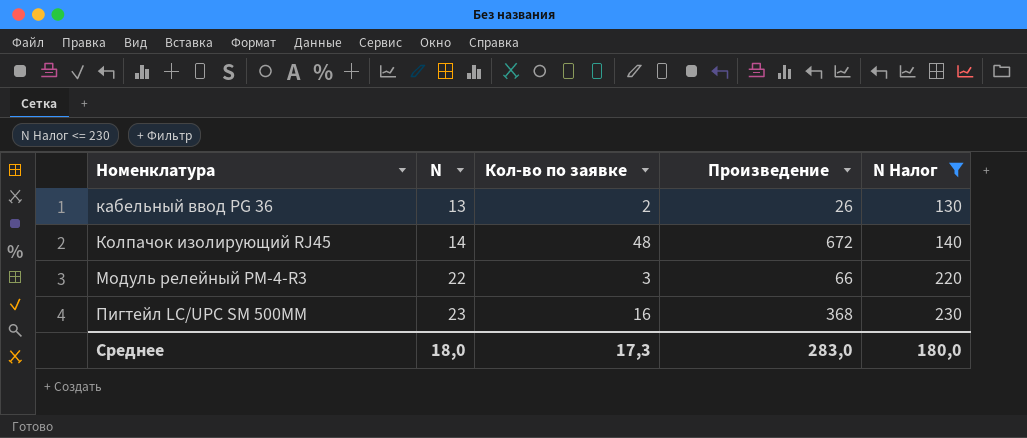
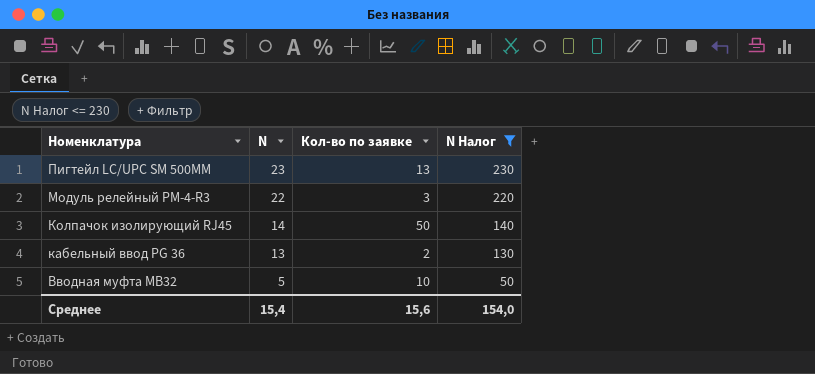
row order: Номенклатура ascending -> Номенклатура descending
column Произведение | formula: [N] * [Кол-во по заявке] -> none
Пигтейл LC/UPC SM 500ММ | Кол-во по заявке: 16 -> 13
Колпачок изолирующий RJ45 | Кол-во по заявке: 48 -> 50
row Вводная муфта МВ32: none -> 5 | 10 | 50
Среднее | N: 18,0 -> 15,4
Среднее | Кол-во по заявке: 17,3 -> 15,6
Среднее | N Налог: 180,0 -> 154,0

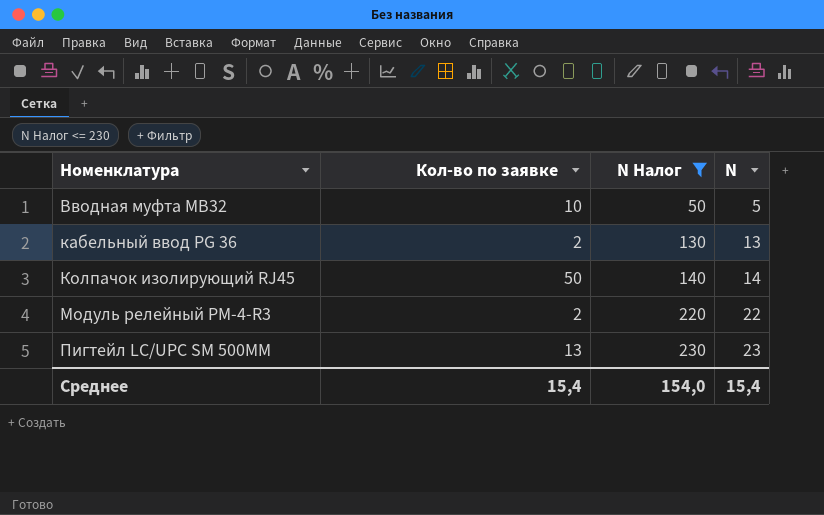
row order: Номенклатура descending -> Номенклатура ascending
column N | position: 2 -> 4
Модуль релейный РМ-4-R3 | Кол-во по заявке: 3 -> 2
Среднее | Кол-во по заявке: 15,6 -> 15,4

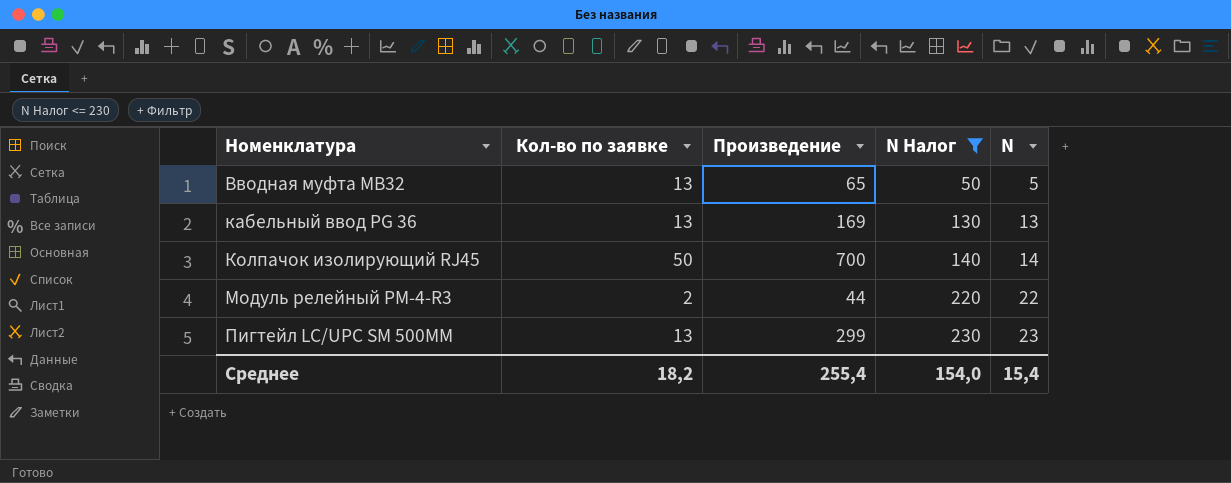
column Произведение | formula: none -> [Кол-во по заявке] * [N]
Вводная муфта МВ32 | Кол-во по заявке: 10 -> 13
кабельный ввод РG 36 | Кол-во по заявке: 2 -> 13
Среднее | Кол-во по заявке: 15,4 -> 18,2

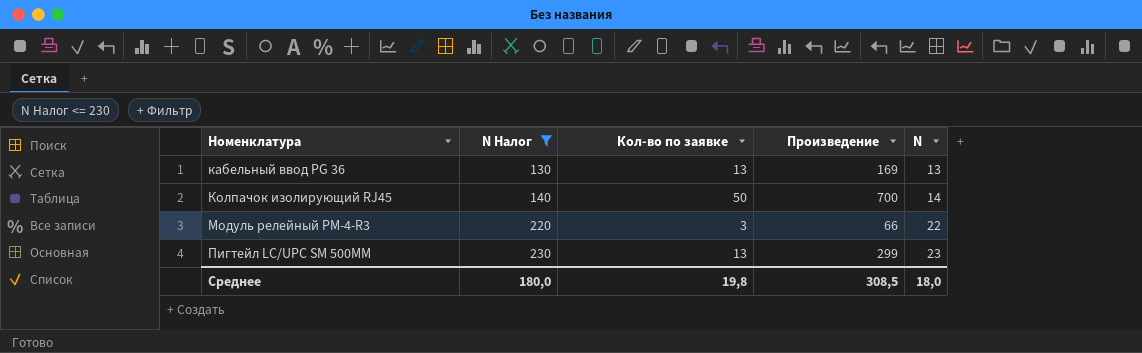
column N Налог | position: 4 -> 2
row Вводная муфта МВ32: 13 | 65 | 50 | 5 -> none
Модуль релейный РМ-4-R3 | Кол-во по заявке: 2 -> 3
Модуль релейный РМ-4-R3 | Произведение: 44 -> 66
Среднее | N Налог: 154,0 -> 180,0
Среднее | Кол-во по заявке: 18,2 -> 19,8
Среднее | Произведение: 255,4 -> 308,5
Среднее | N: 15,4 -> 18,0

